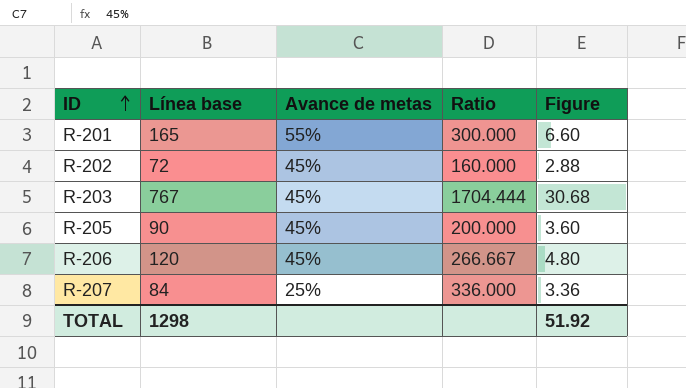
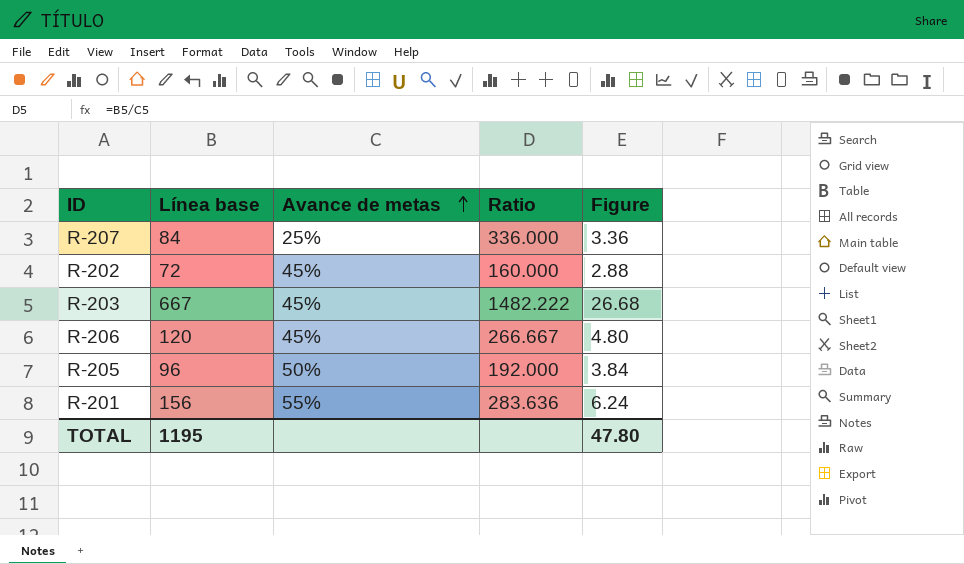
row order: ID ascending -> Avance de metas ascending
R-203 | Línea base: 767 -> 667
R-203 | Ratio: 1704.444 -> 1482.222
R-203 | Figure: 30.68 -> 26.68
R-205 | Línea base: 90 -> 96
R-205 | Avance de metas: 45% -> 50%
R-205 | Ratio: 200.000 -> 192.000
R-205 | Figure: 3.60 -> 3.84
R-201 | Línea base: 165 -> 156
R-201 | Ratio: 300.000 -> 283.636
R-201 | Figure: 6.60 -> 6.24
TOTAL | Línea base: 1298 -> 1195
TOTAL | Figure: 51.92 -> 47.80

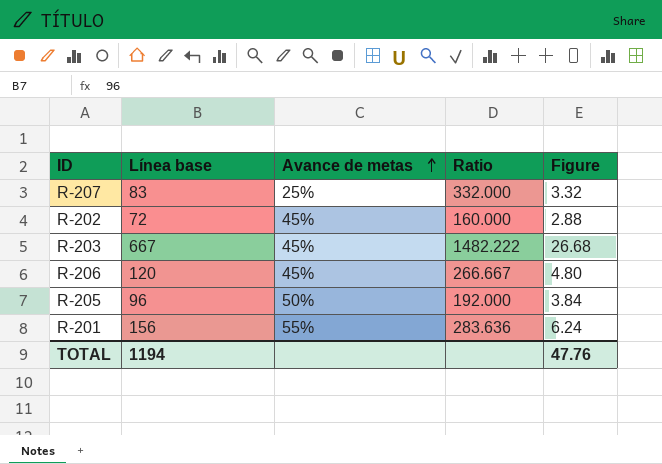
R-207 | Línea base: 84 -> 83
R-207 | Ratio: 336.000 -> 332.000
R-207 | Figure: 3.36 -> 3.32
TOTAL | Línea base: 1195 -> 1194
TOTAL | Figure: 47.80 -> 47.76

